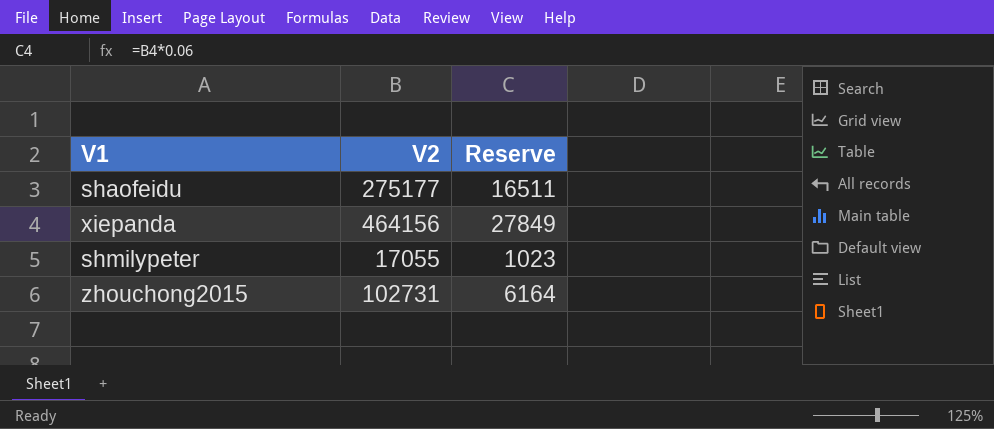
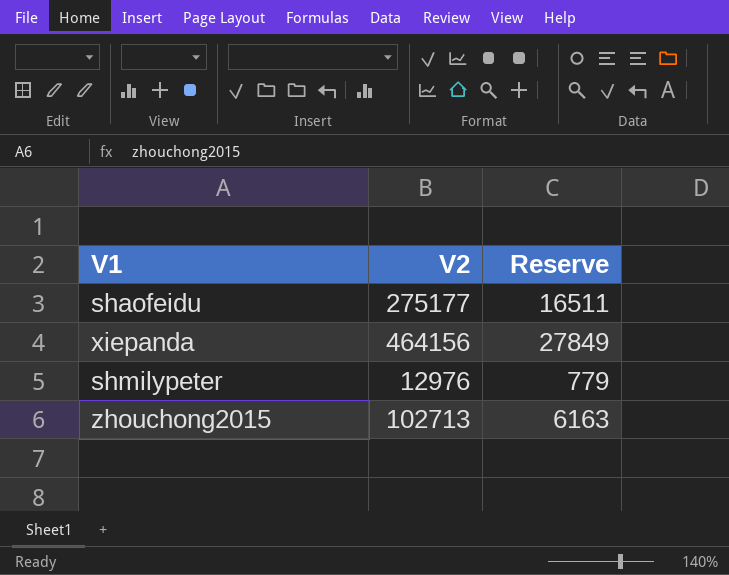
shmilypeter | V2: 17055 -> 12976
shmilypeter | Reserve: 1023 -> 779
zhouchong2015 | V2: 102731 -> 102713
zhouchong2015 | Reserve: 6164 -> 6163

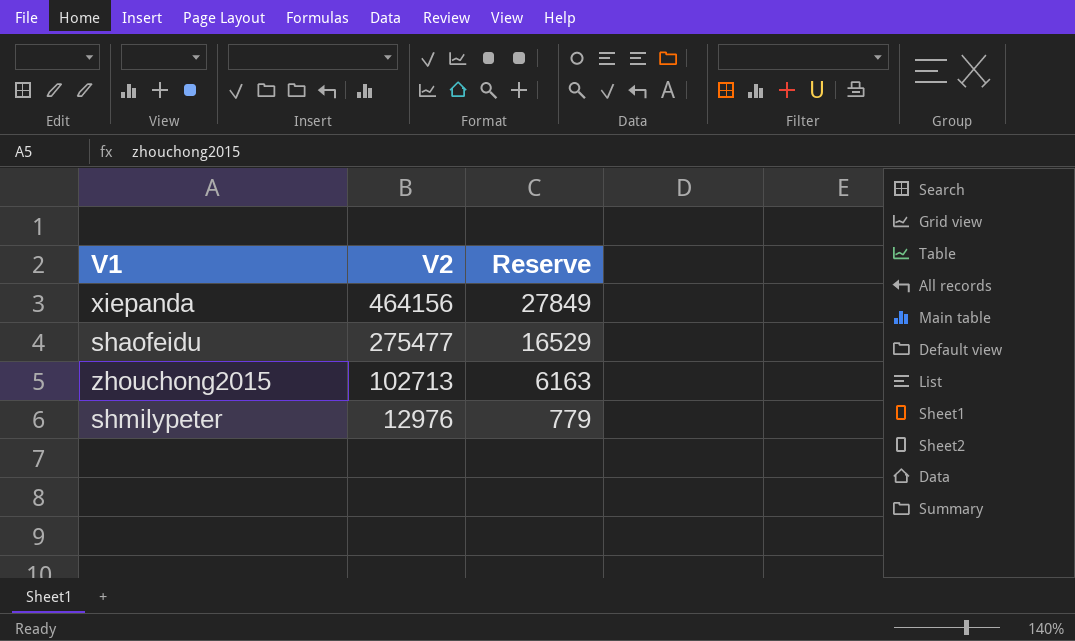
row order: none -> V2 descending
shaofeidu | V2: 275177 -> 275477
shaofeidu | Reserve: 16511 -> 16529

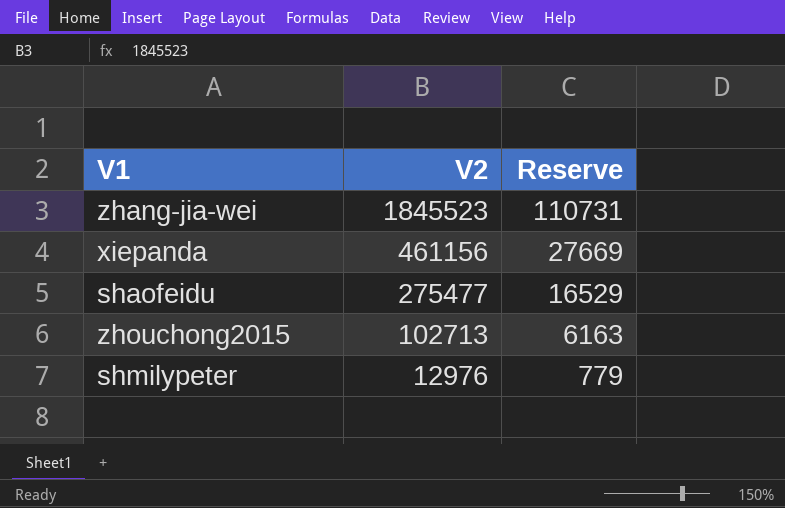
row zhang-jia-wei: none -> 1845523 | 110731
xiepanda | V2: 464156 -> 461156
xiepanda | Reserve: 27849 -> 27669

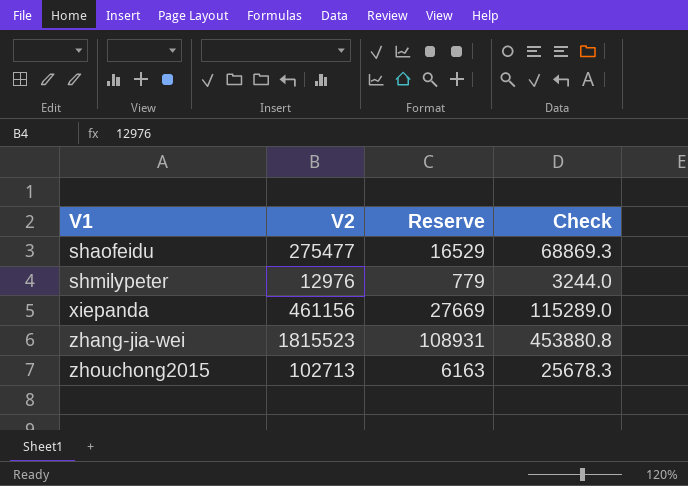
row order: V2 descending -> V1 ascending
column Check | formula: none -> [V2] * 0.25
zhang-jia-wei | V2: 1845523 -> 1815523
zhang-jia-wei | Reserve: 110731 -> 108931

